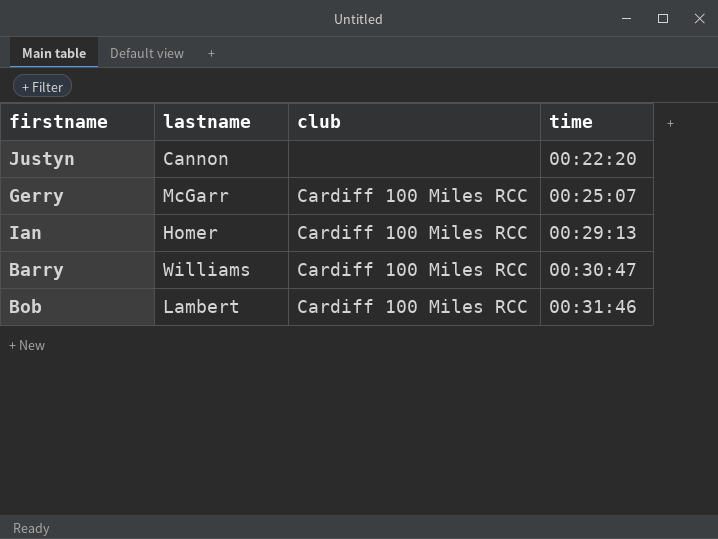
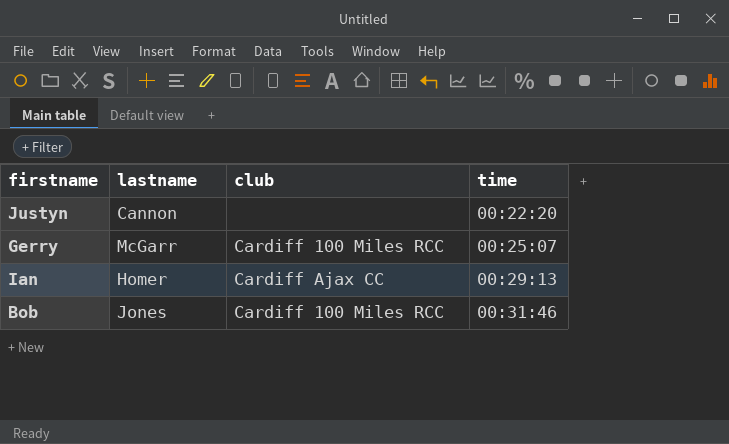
row Barry: Williams | Cardiff 100 Miles RCC | 00:30:47 -> none
Ian | club: Cardiff 100 Miles RCC -> Cardiff Ajax CC
Bob | lastname: Lambert -> Jones

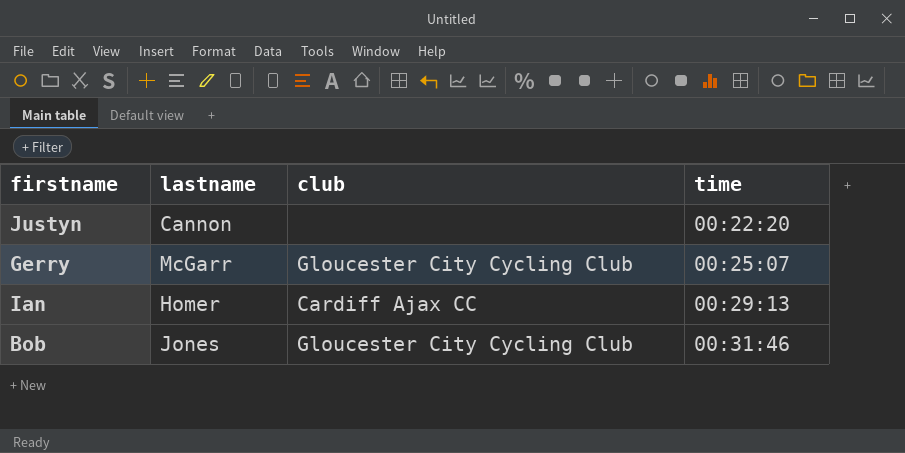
Gerry | club: Cardiff 100 Miles RCC -> Gloucester City Cycling Club
Bob | club: Cardiff 100 Miles RCC -> Gloucester City Cycling Club

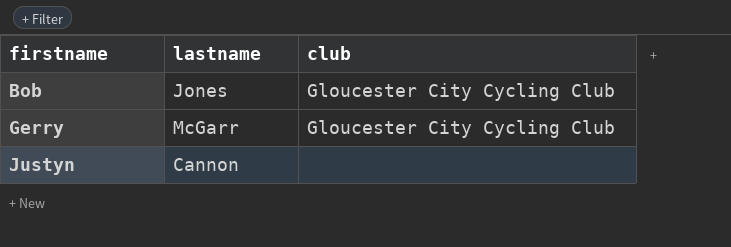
row order: time ascending -> firstname ascending
column time | position: 4 -> none
row Ian: Homer | Cardiff Ajax CC | 00:29:13 -> none

